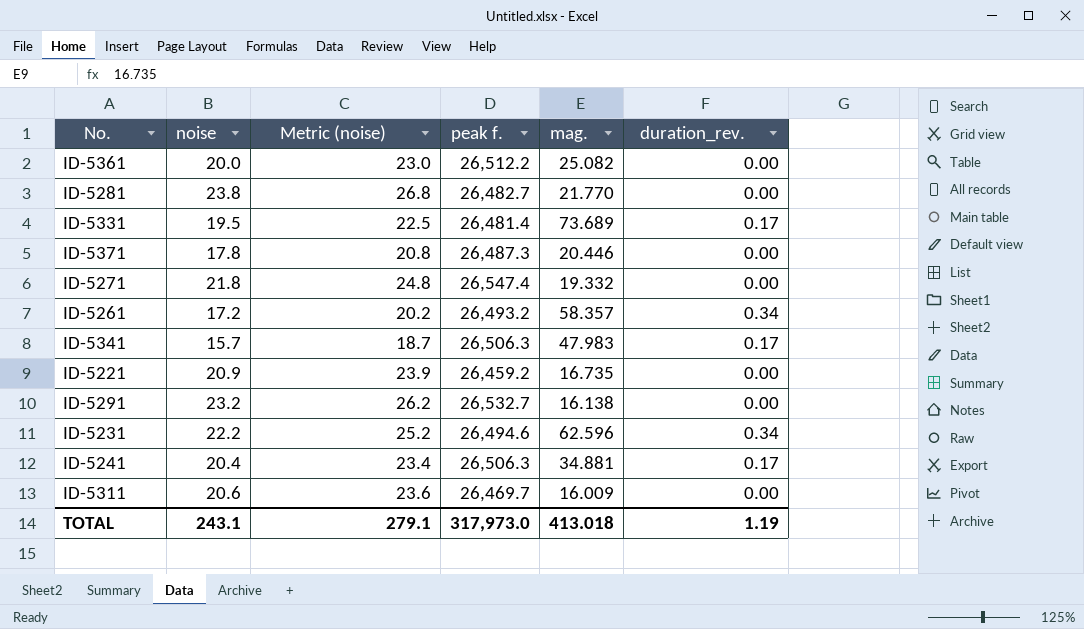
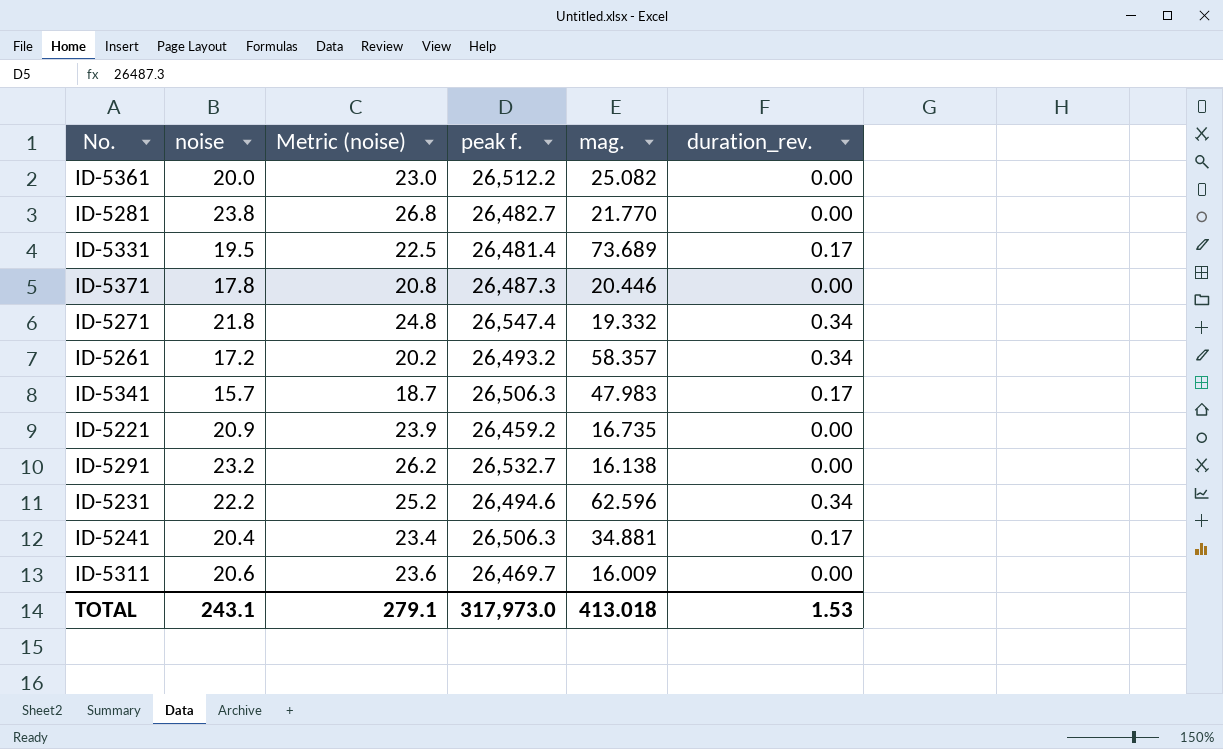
ID-5271 | duration_rev.: 0.00 -> 0.34
TOTAL | duration_rev.: 1.19 -> 1.53

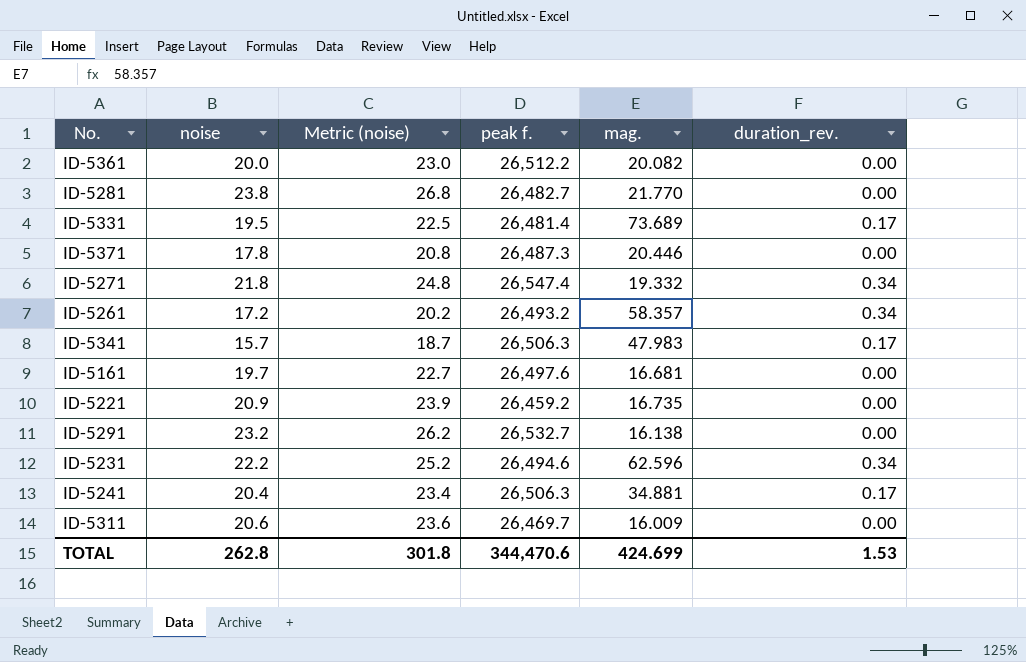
ID-5361 | mag.: 25.082 -> 20.082
row ID-5161: none -> 19.7 | 22.7 | 26,497.6 | 16.681 | 0.00
TOTAL | noise: 243.1 -> 262.8
TOTAL | Metric (noise): 279.1 -> 301.8
TOTAL | peak f.: 317,973.0 -> 344,470.6
TOTAL | mag.: 413.018 -> 424.699

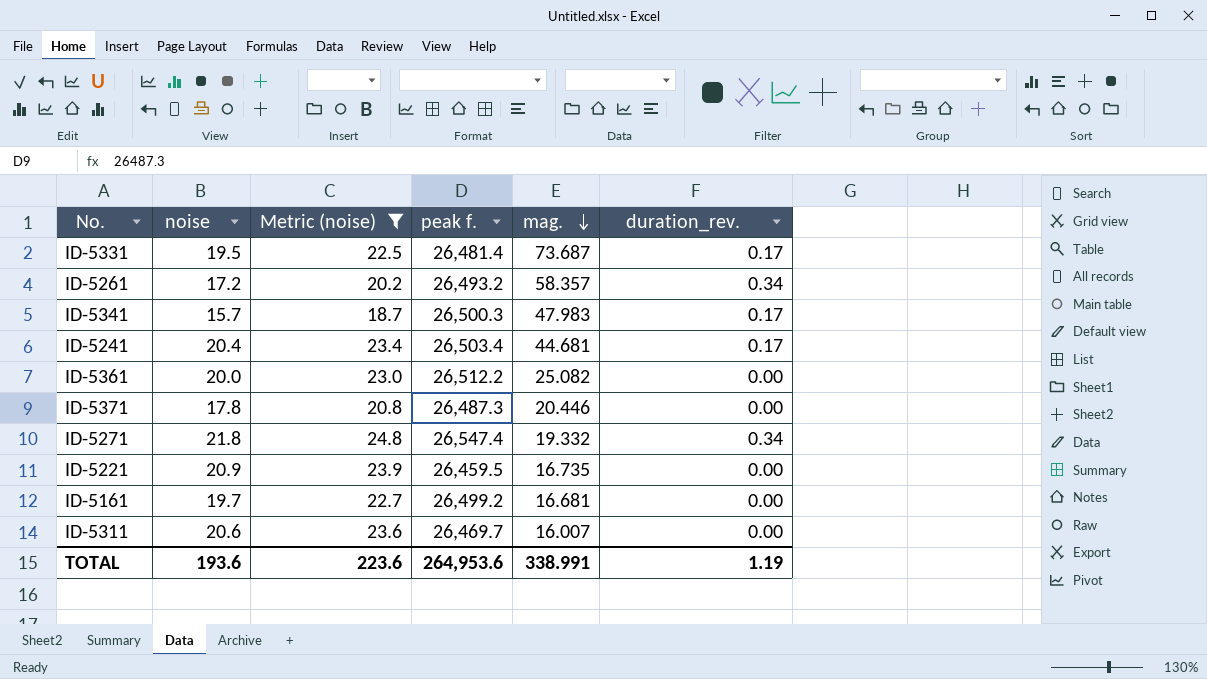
filter: none -> Metric (noise) <= 24.8
row order: none -> mag. descending
ID-5331 | mag.: 73.689 -> 73.687
ID-5341 | peak f.: 26,506.3 -> 26,500.3
ID-5241 | peak f.: 26,506.3 -> 26,503.4
ID-5241 | mag.: 34.881 -> 44.681
ID-5361 | mag.: 20.082 -> 25.082
ID-5221 | peak f.: 26,459.2 -> 26,459.5
ID-5161 | peak f.: 26,497.6 -> 26,499.2
ID-5311 | mag.: 16.009 -> 16.007
TOTAL | noise: 262.8 -> 193.6
TOTAL | Metric (noise): 301.8 -> 223.6
TOTAL | peak f.: 344,470.6 -> 264,953.6
TOTAL | mag.: 424.699 -> 338.991
TOTAL | duration_rev.: 1.53 -> 1.19

